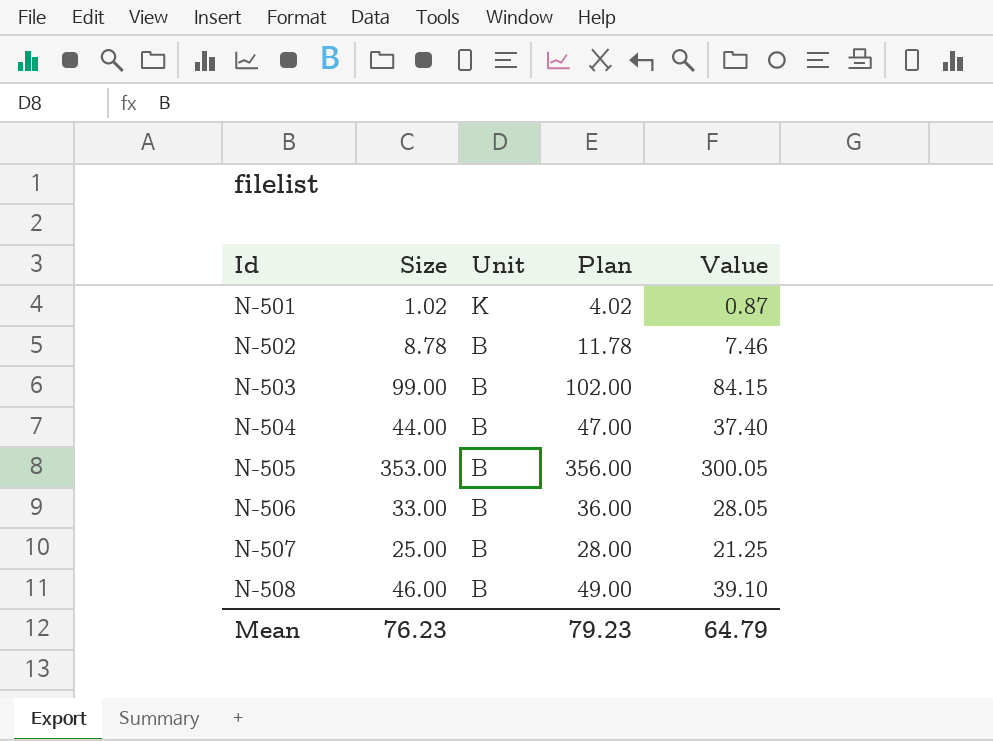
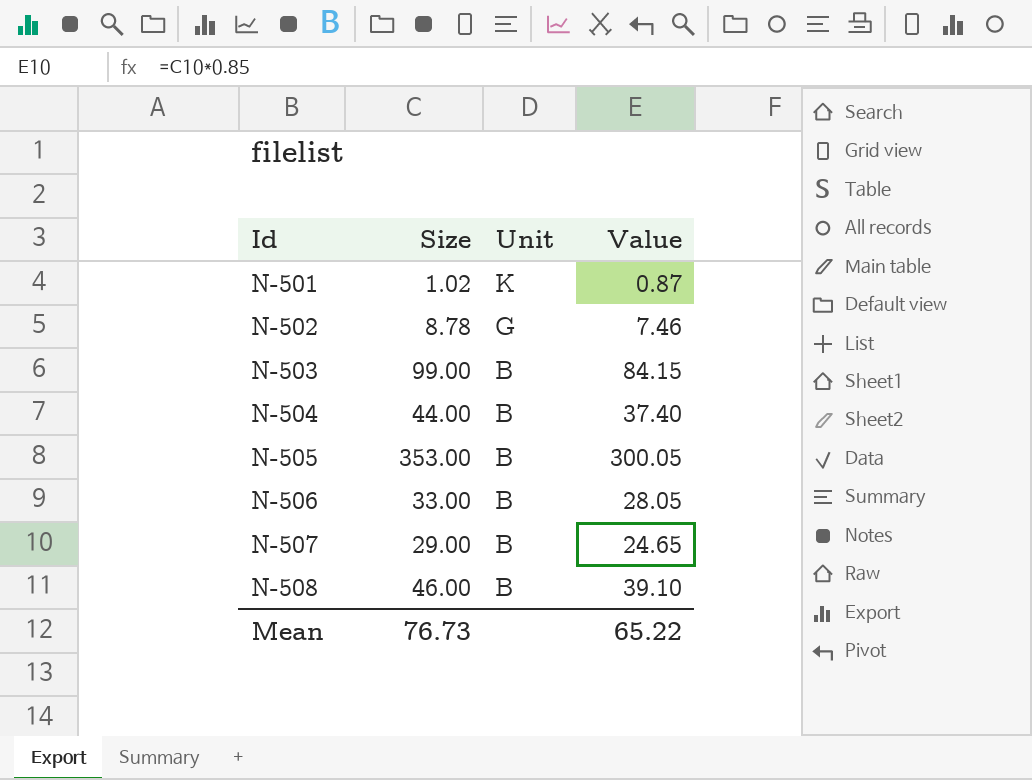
column Plan | formula: [Size] + 3 -> none
N-502 | Unit: B -> G
N-507 | Size: 25.00 -> 29.00
N-507 | Value: 21.25 -> 24.65
Mean | Size: 76.23 -> 76.73
Mean | Value: 64.79 -> 65.22

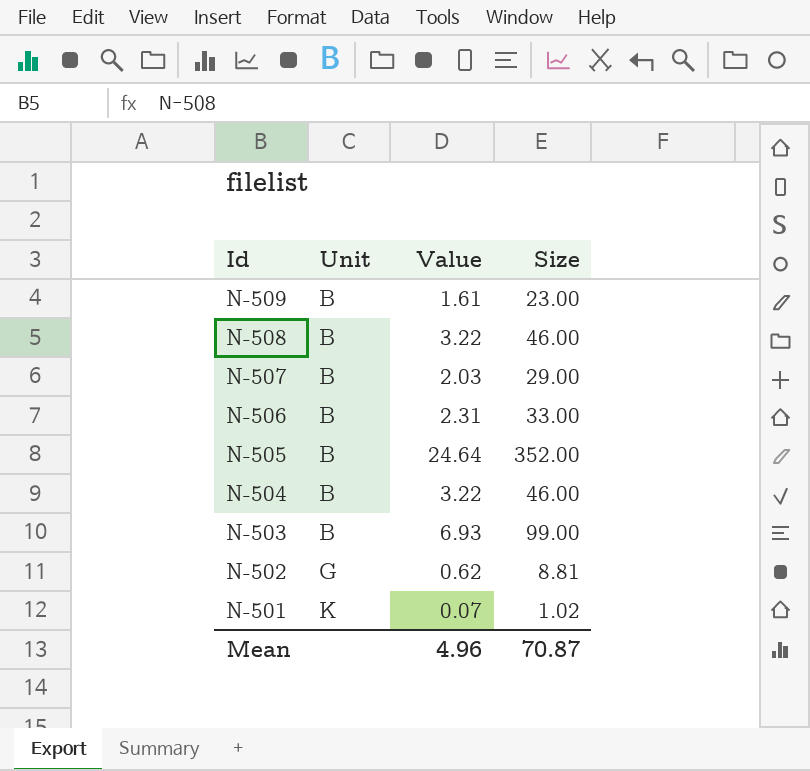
row order: Id ascending -> Id descending
column Value | formula: [Size] * 0.85 -> [Size] * 0.07
column Size | position: 2 -> 4
row N-509: none -> B | 1.61 | 23.00
N-505 | Size: 353.00 -> 352.00
N-504 | Size: 44.00 -> 46.00
N-502 | Size: 8.78 -> 8.81
Mean | Value: 65.22 -> 4.96
Mean | Size: 76.73 -> 70.87

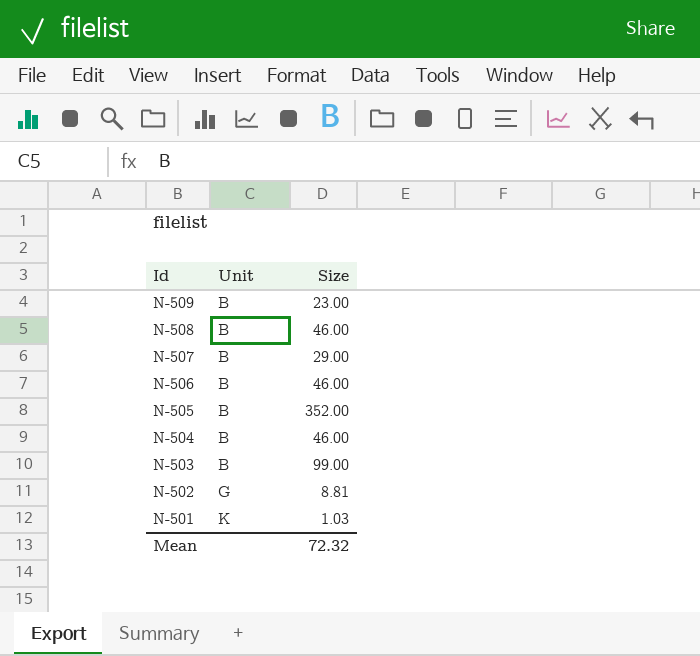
column Value | formula: [Size] * 0.07 -> none
N-506 | Size: 33.00 -> 46.00
N-501 | Size: 1.02 -> 1.03
Mean | Size: 70.87 -> 72.32

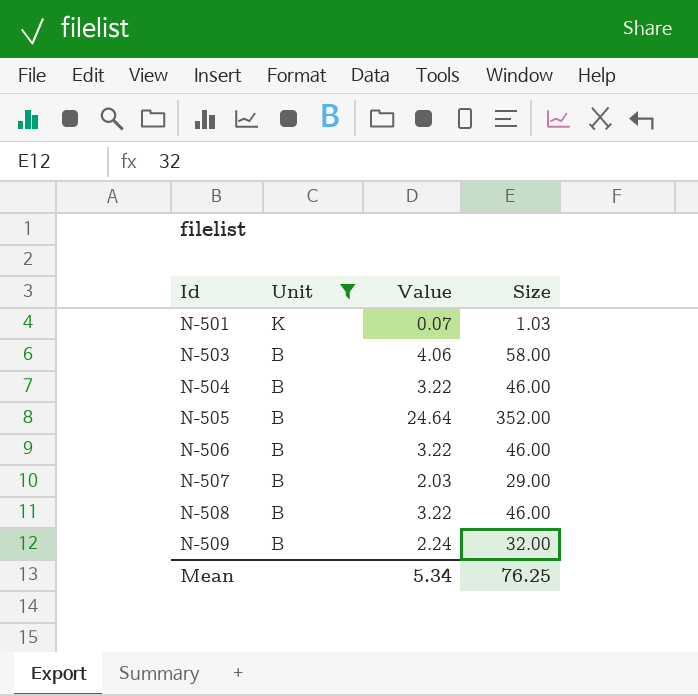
filter: none -> Unit != G
row order: Id descending -> Id ascending
column Value | formula: none -> [Size] * 0.07
N-503 | Size: 99.00 -> 58.00
N-509 | Size: 23.00 -> 32.00
Mean | Size: 72.32 -> 76.25

